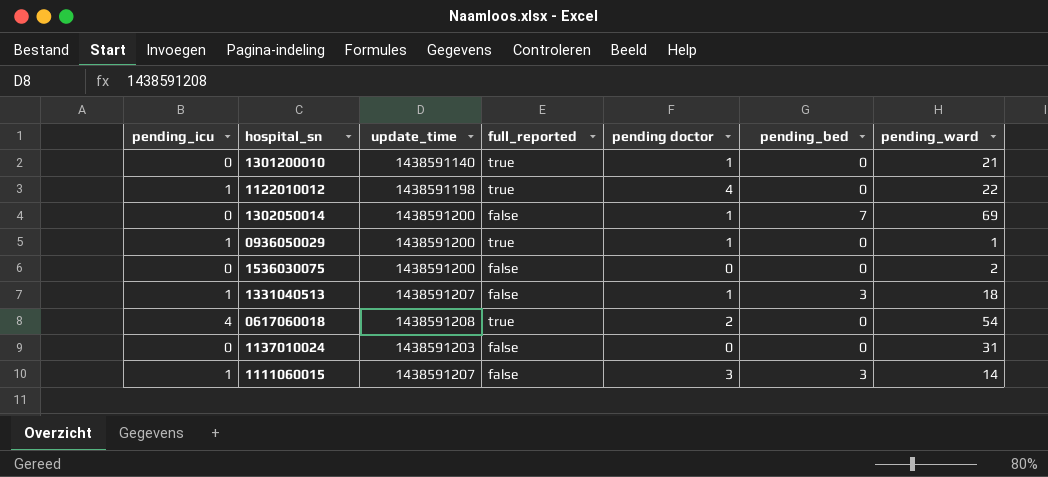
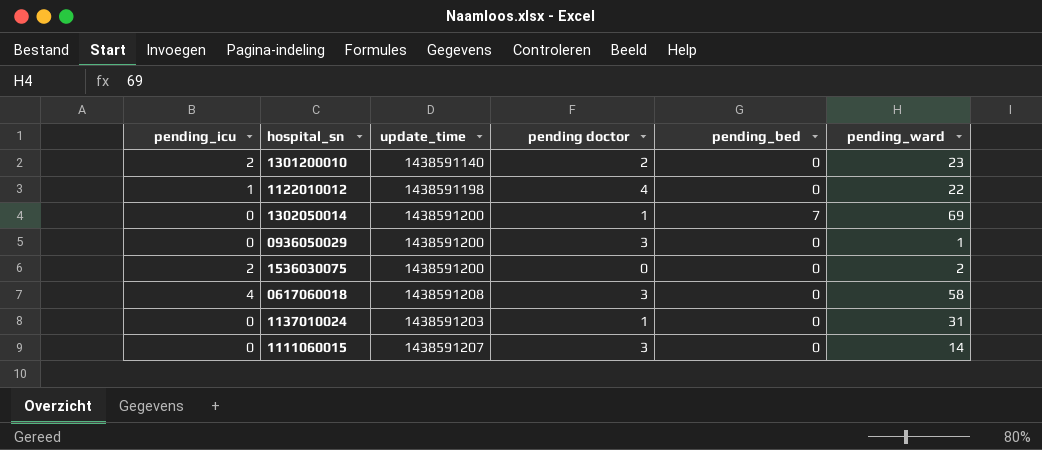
column full_reported | position: 4 -> none
row 1331040513: 1 | 1438591207 | false | 1 | 3 | 18 -> none
1301200010 | pending_icu: 0 -> 2
1301200010 | pending doctor: 1 -> 2
1301200010 | pending_ward: 21 -> 23
0936050029 | pending_icu: 1 -> 0
0936050029 | pending doctor: 1 -> 3
1536030075 | pending_icu: 0 -> 2
0617060018 | pending doctor: 2 -> 3
0617060018 | pending_ward: 54 -> 58
1137010024 | pending doctor: 0 -> 1
1111060015 | pending_icu: 1 -> 0
1111060015 | pending_bed: 3 -> 0

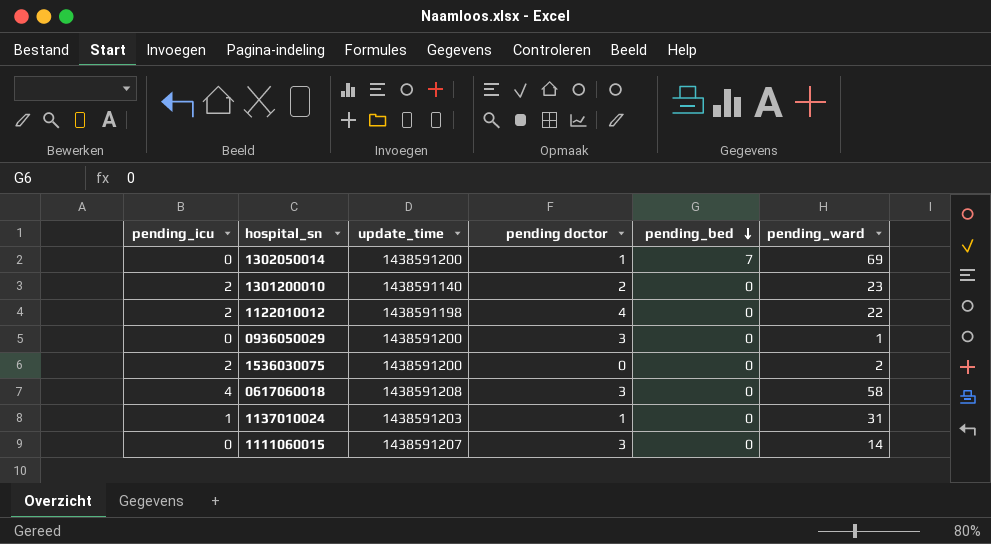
row order: none -> pending_bed descending
1122010012 | pending_icu: 1 -> 2
1137010024 | pending_icu: 0 -> 1

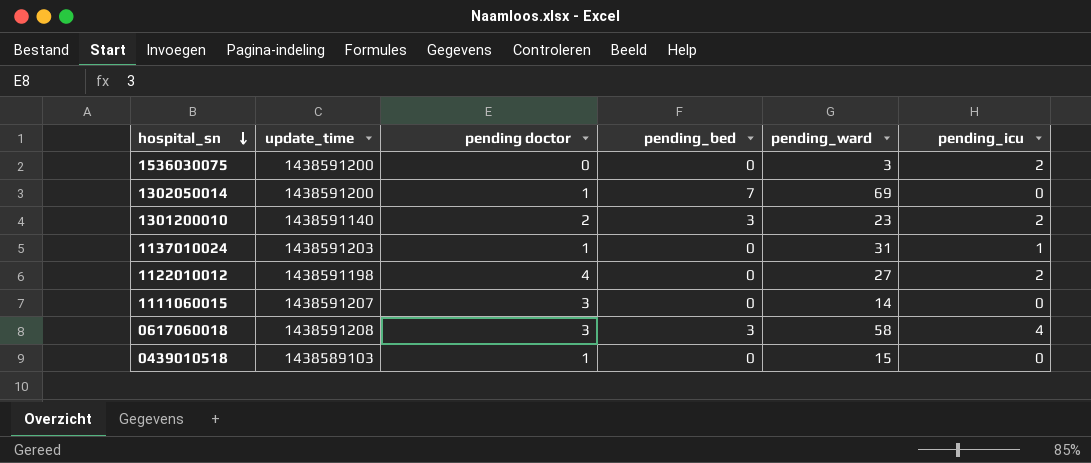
row order: pending_bed descending -> hospital_sn descending
column pending_icu | position: 1 -> 6
row 0936050029: 0 | 1438591200 | 3 | 0 | 1 -> none
1536030075 | pending_ward: 2 -> 3
1301200010 | pending_bed: 0 -> 3
1122010012 | pending_ward: 22 -> 27
0617060018 | pending_bed: 0 -> 3
row 0439010518: none -> 1438589103 | 1 | 0 | 15 | 0

